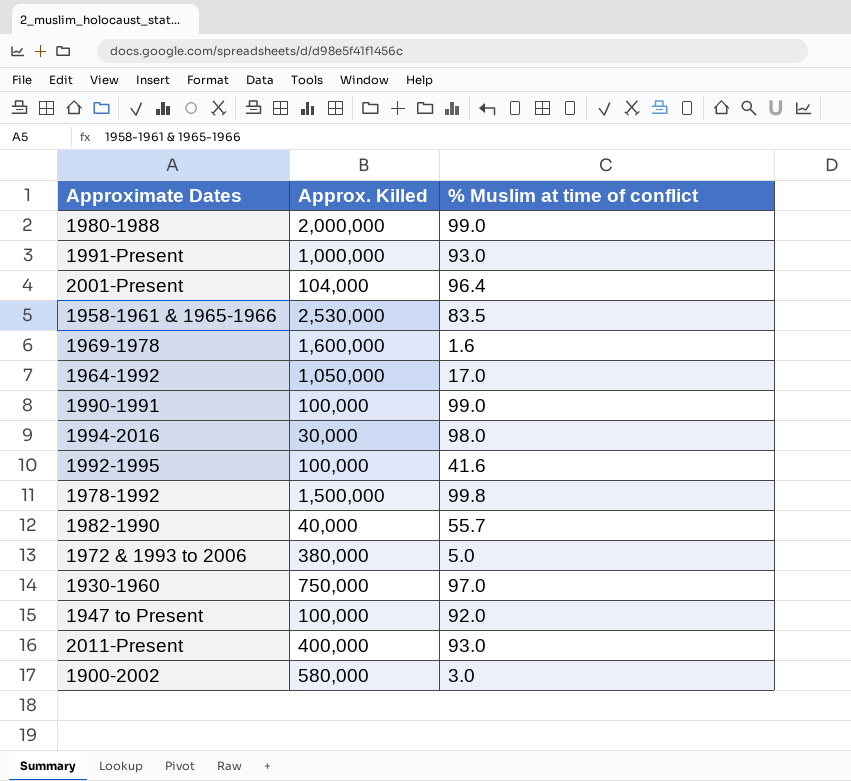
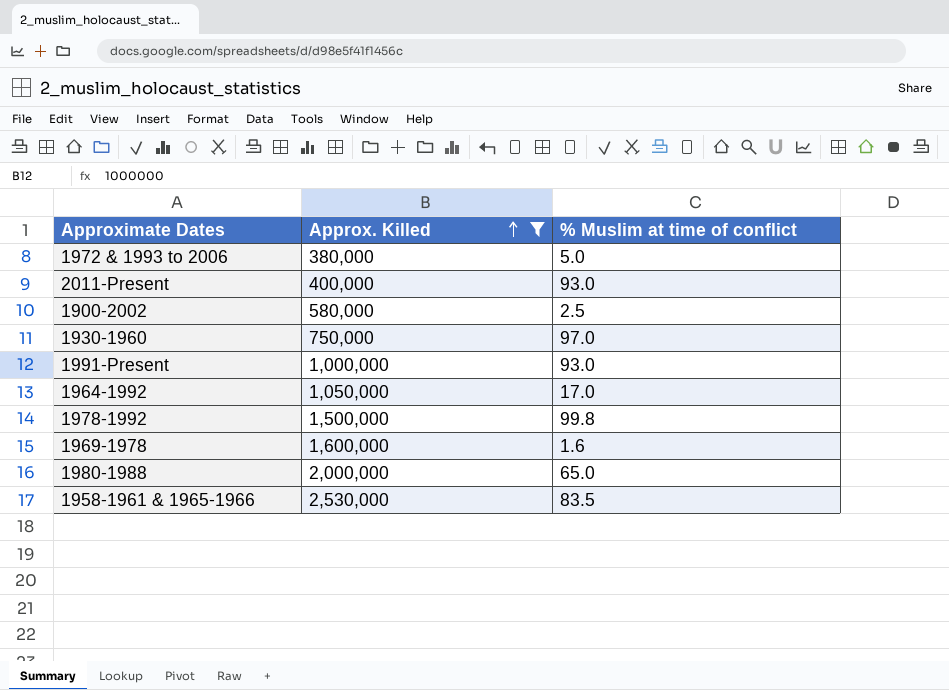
filter: none -> Approx. Killed >= 380,000
row order: none -> Approx. Killed ascending
1900-2002 | % Muslim at time of conflict: 3.0 -> 2.5
1980-1988 | % Muslim at time of conflict: 99.0 -> 65.0

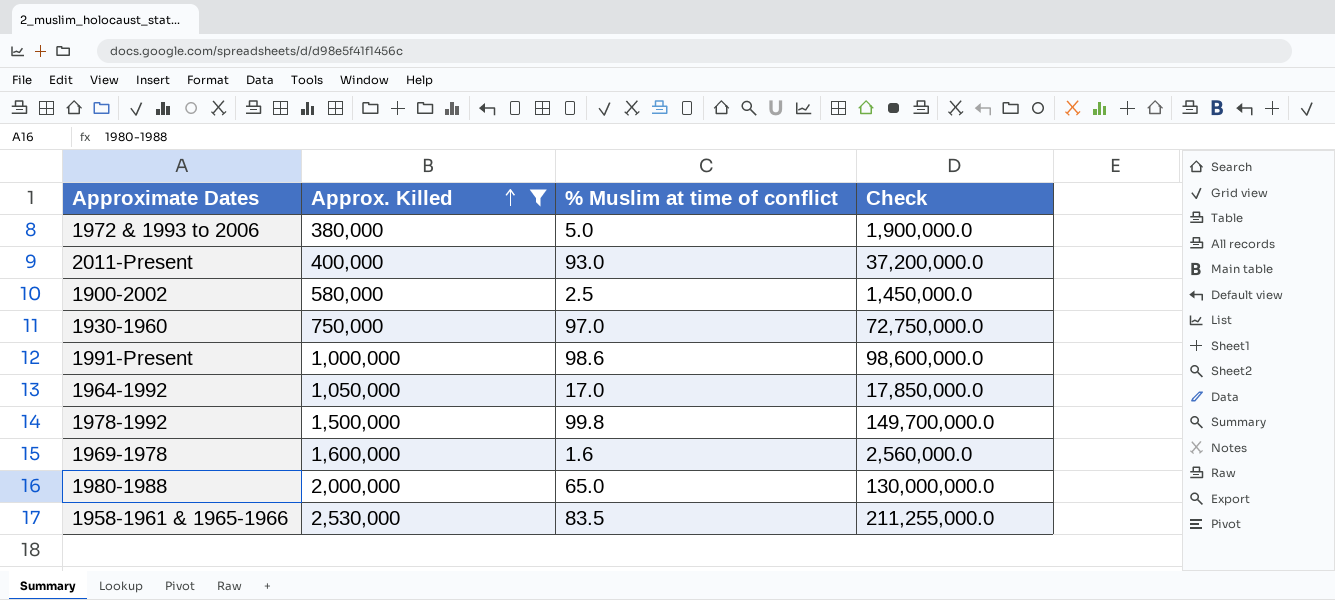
column Check | formula: none -> [Approx. Killed] * [% Muslim at time of conflict]
1991-Present | % Muslim at time of conflict: 93.0 -> 98.6

